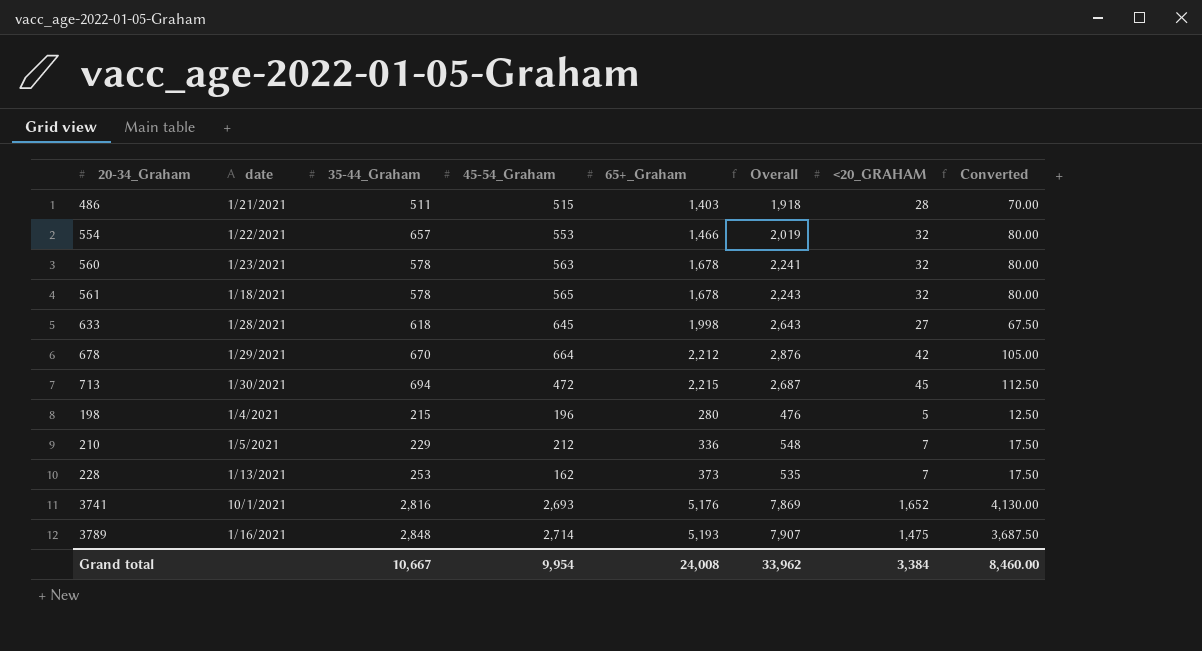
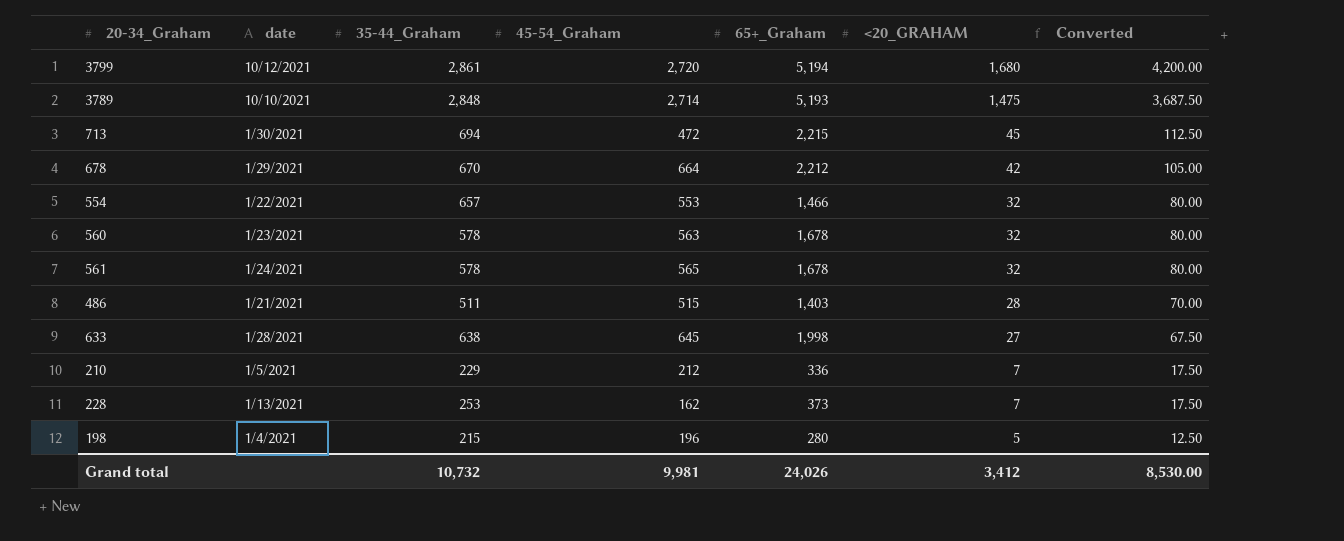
row order: none -> <20_GRAHAM descending
column Overall | formula: [45-54_Graham] + [65+_Graham] -> none
row 3741: 10/1/2021 | 2,816 | 2,693 | 5,176 | 7,869 | 1,652 | 4,130.00 -> none
row 3799: none -> 10/12/2021 | 2,861 | 2,720 | 5,194 | 1,680 | 4,200.00
3789 | date: 1/16/2021 -> 10/10/2021
561 | date: 1/18/2021 -> 1/24/2021
633 | 35-44_Graham: 618 -> 638
Grand total | 35-44_Graham: 10,667 -> 10,732
Grand total | 45-54_Graham: 9,954 -> 9,981
Grand total | 65+_Graham: 24,008 -> 24,026
Grand total | <20_GRAHAM: 3,384 -> 3,412
Grand total | Converted: 8,460.00 -> 8,530.00

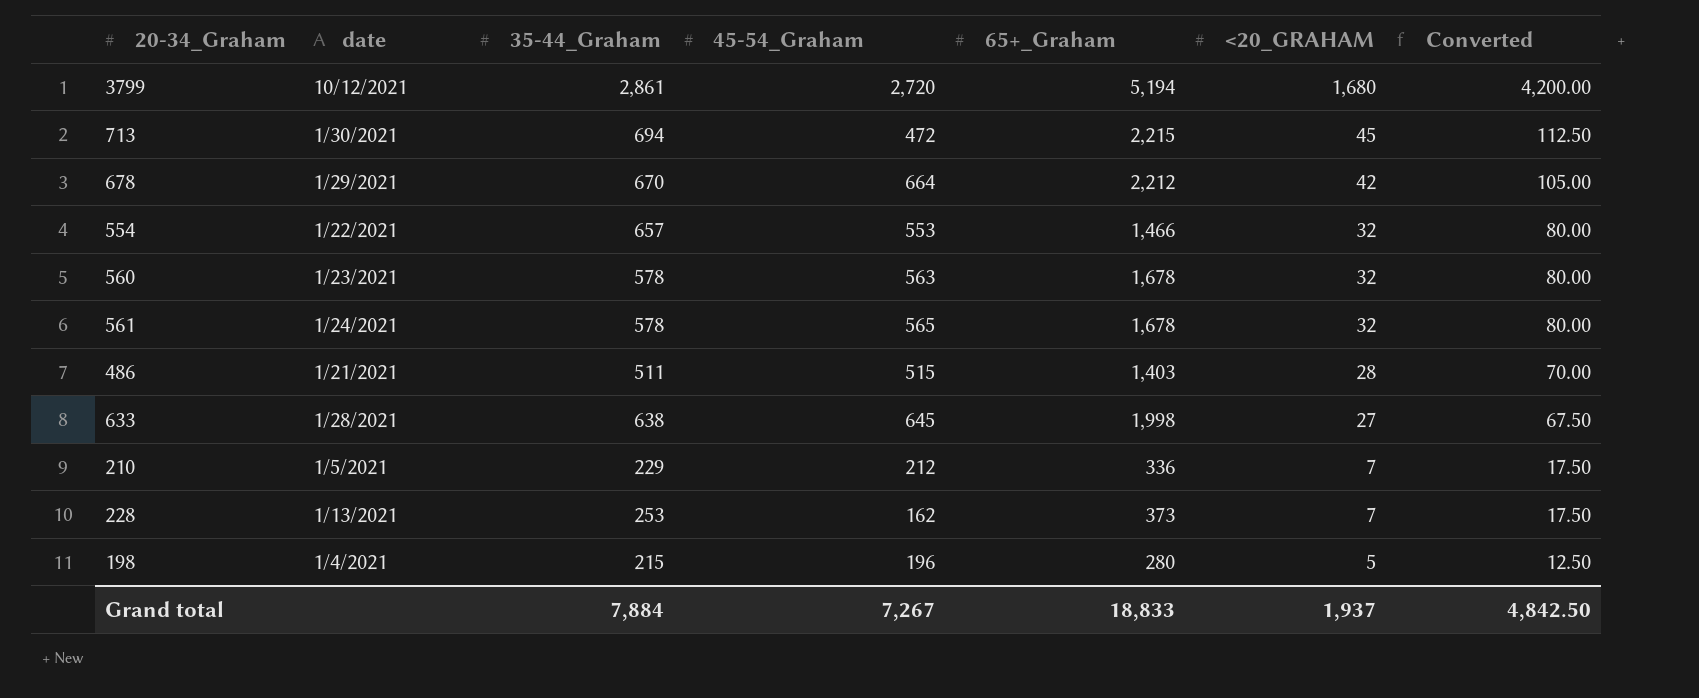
row 3789: 10/10/2021 | 2,848 | 2,714 | 5,193 | 1,475 | 3,687.50 -> none
Grand total | 35-44_Graham: 10,732 -> 7,884
Grand total | 45-54_Graham: 9,981 -> 7,267
Grand total | 65+_Graham: 24,026 -> 18,833
Grand total | <20_GRAHAM: 3,412 -> 1,937
Grand total | Converted: 8,530.00 -> 4,842.50

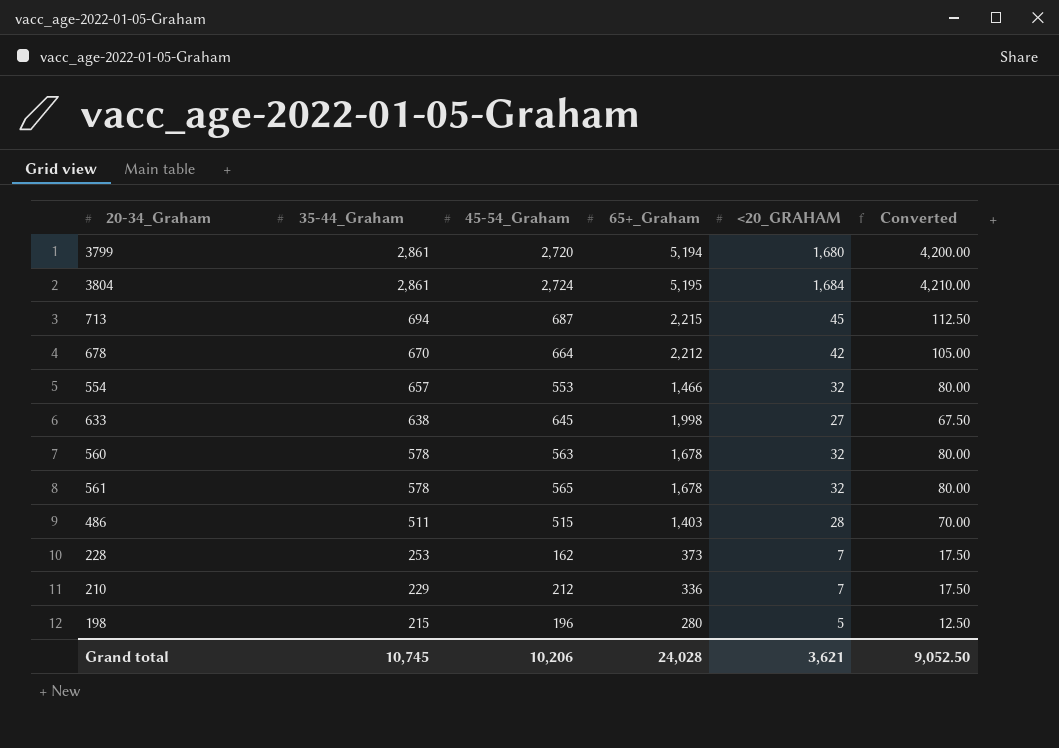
row order: <20_GRAHAM descending -> 35-44_Graham descending
column date | position: 2 -> none
row 3804: none -> 2,861 | 2,724 | 5,195 | 1,684 | 4,210.00
713 | 45-54_Graham: 472 -> 687
Grand total | 35-44_Graham: 7,884 -> 10,745
Grand total | 45-54_Graham: 7,267 -> 10,206
Grand total | 65+_Graham: 18,833 -> 24,028
Grand total | <20_GRAHAM: 1,937 -> 3,621
Grand total | Converted: 4,842.50 -> 9,052.50

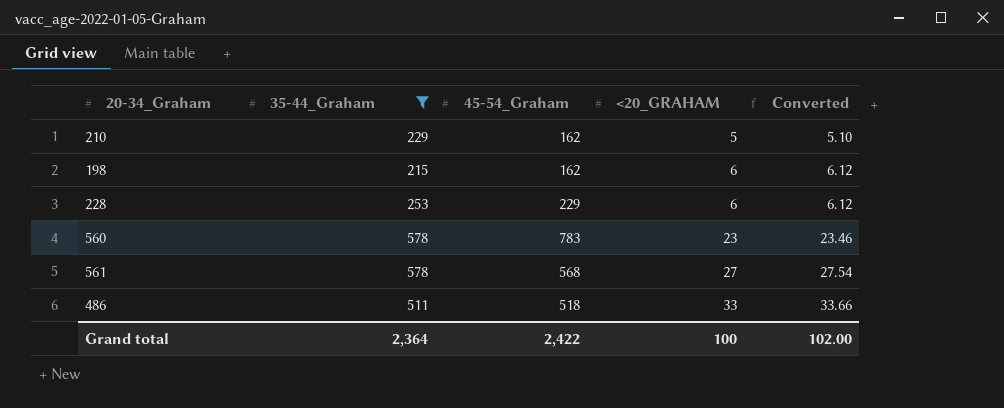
filter: none -> 35-44_Graham <= 578
row order: 35-44_Graham descending -> <20_GRAHAM ascending
column 65+_Graham | position: 4 -> none
column Converted | formula: [<20_GRAHAM] * 2.5 -> [<20_GRAHAM] * 1.02
210 | 45-54_Graham: 212 -> 162
210 | <20_GRAHAM: 7 -> 5
198 | 45-54_Graham: 196 -> 162
198 | <20_GRAHAM: 5 -> 6
228 | 45-54_Graham: 162 -> 229
228 | <20_GRAHAM: 7 -> 6
560 | 45-54_Graham: 563 -> 783
560 | <20_GRAHAM: 32 -> 23
561 | 45-54_Graham: 565 -> 568
561 | <20_GRAHAM: 32 -> 27
486 | 45-54_Graham: 515 -> 518
486 | <20_GRAHAM: 28 -> 33
Grand total | 35-44_Graham: 10,745 -> 2,364
Grand total | 45-54_Graham: 10,206 -> 2,422
Grand total | <20_GRAHAM: 3,621 -> 100
Grand total | Converted: 9,052.50 -> 102.00

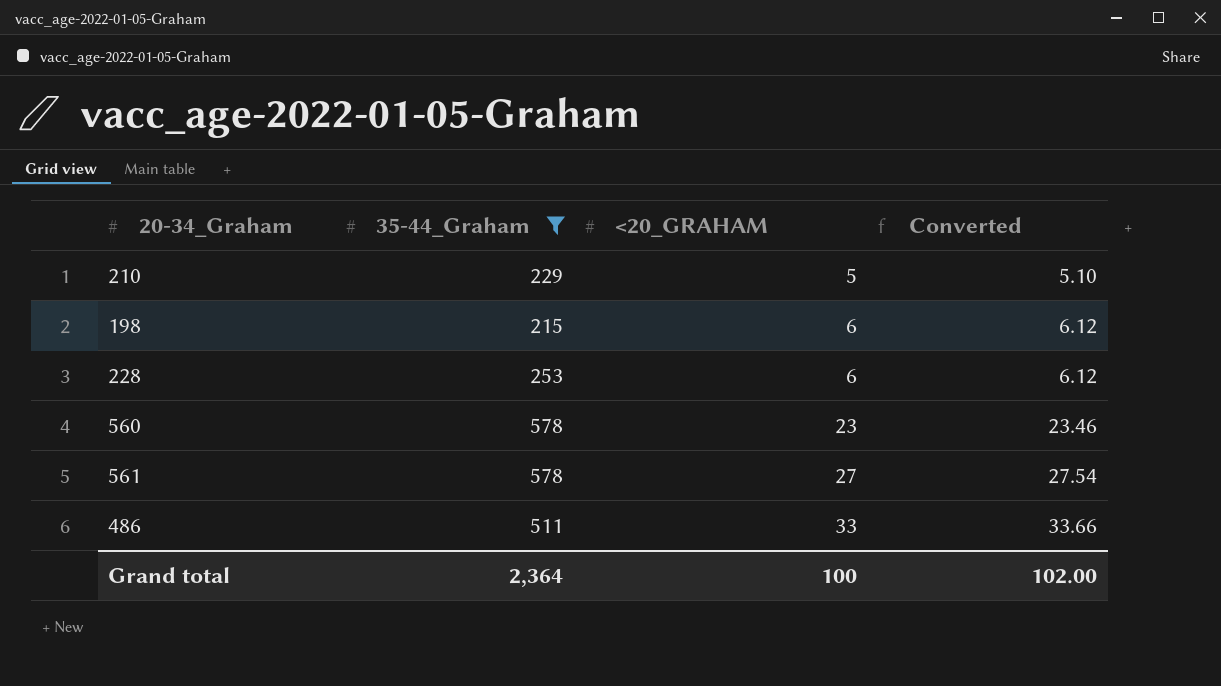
column 45-54_Graham | position: 3 -> none

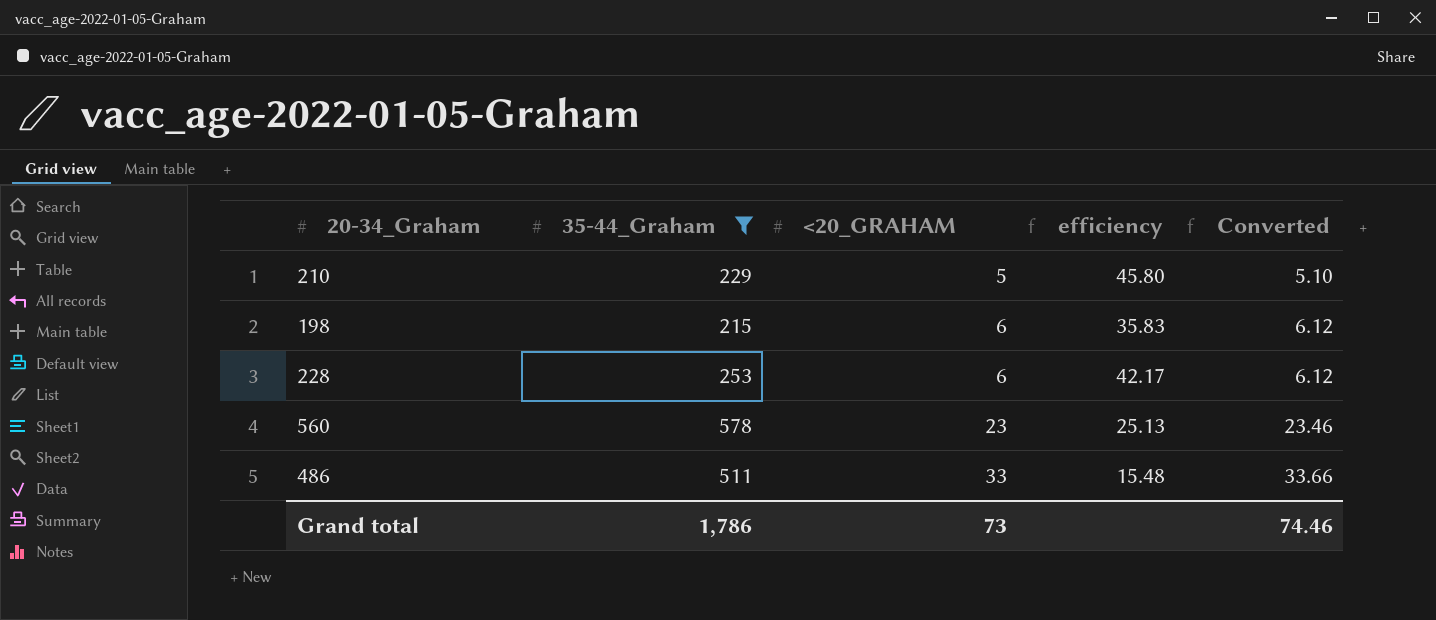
column efficiency | formula: none -> [35-44_Graham] / [<20_GRAHAM]
row 561: 578 | 27 | 27.54 -> none
Grand total | 35-44_Graham: 2,364 -> 1,786
Grand total | <20_GRAHAM: 100 -> 73
Grand total | Converted: 102.00 -> 74.46

